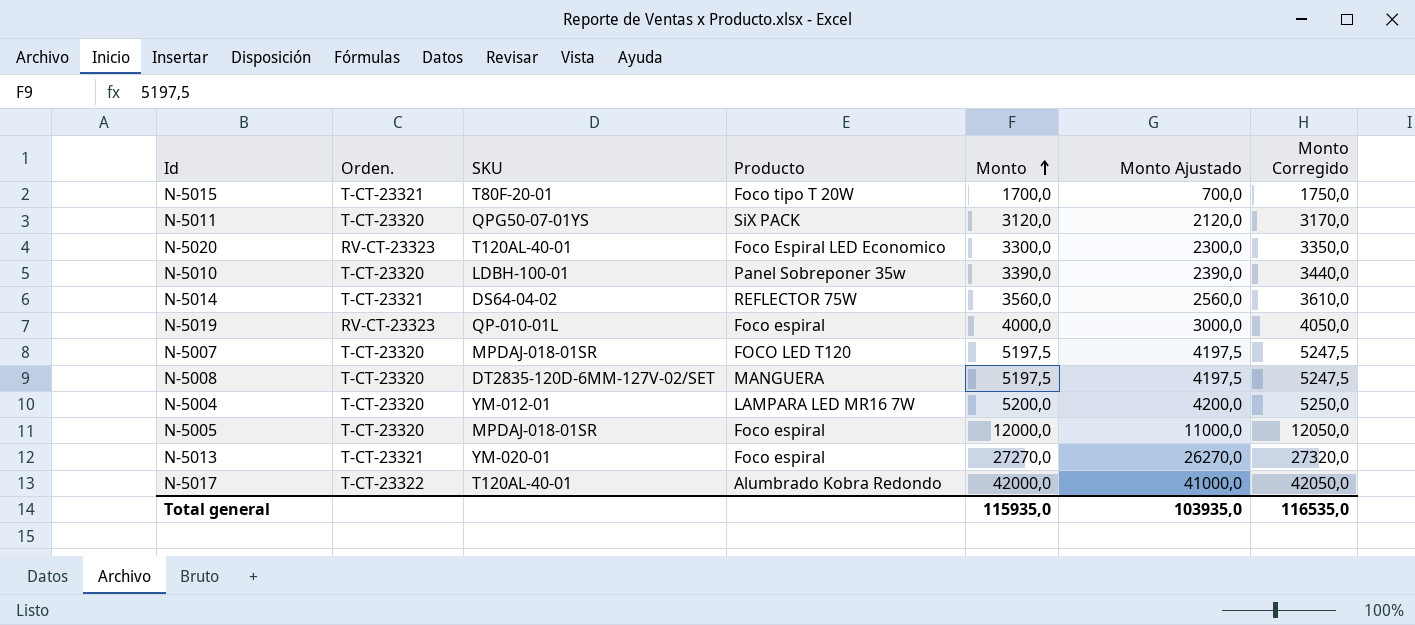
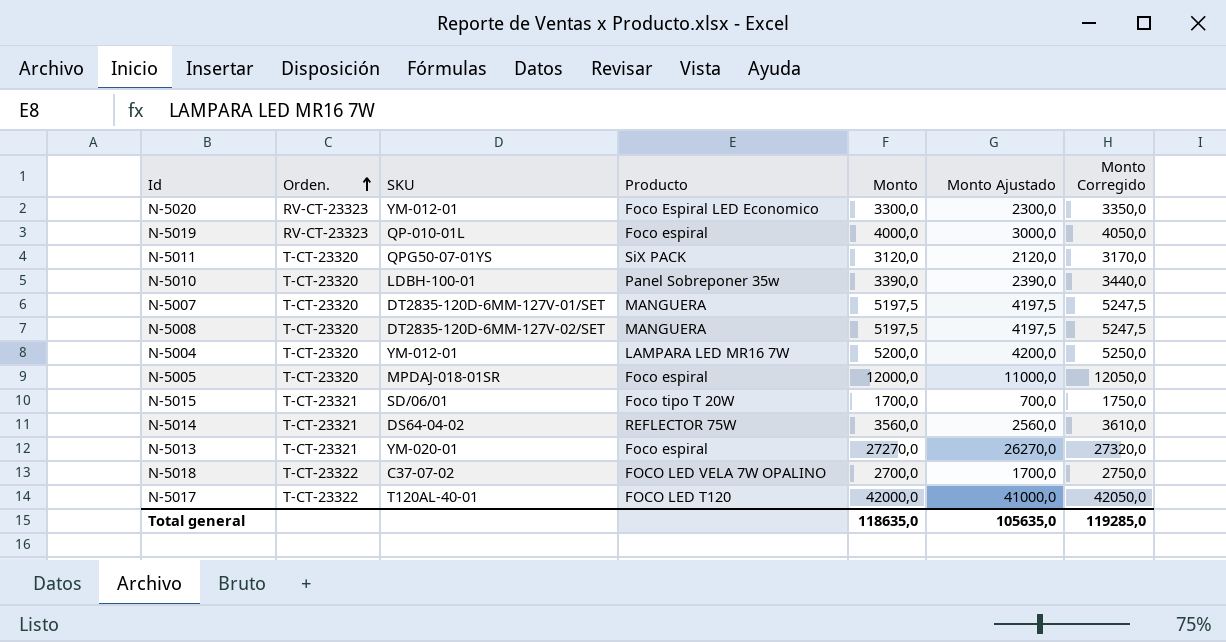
row order: Monto ascending -> Orden. ascending
N-5020 | SKU: T120AL-40-01 -> YM-012-01
N-5007 | SKU: MPDAJ-018-01SR -> DT2835-120D-6MM-127V-01/SET
N-5007 | Producto: FOCO LED T120 -> MANGUERA
N-5015 | SKU: T80F-20-01 -> SD/06/01
row N-5018: none -> T-CT-23322 | C37-07-02 | FOCO LED VELA 7W OPALINO | 2700,0 | 1700,0 | 2750,0
N-5017 | Producto: Alumbrado Kobra Redondo -> FOCO LED T120
Total general | Monto: 115935,0 -> 118635,0
Total general | Monto Ajustado: 103935,0 -> 105635,0
Total general | Monto Corregido: 116535,0 -> 119285,0

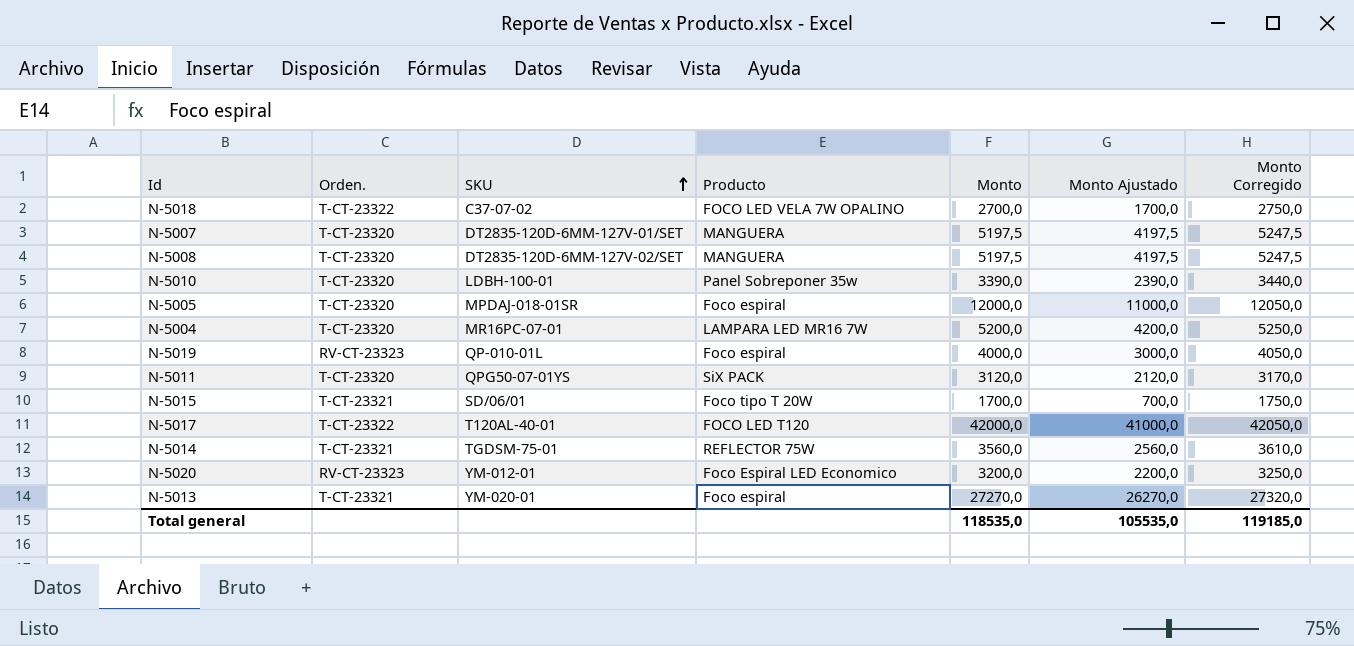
row order: Orden. ascending -> SKU ascending
N-5004 | SKU: YM-012-01 -> MR16PC-07-01
N-5014 | SKU: DS64-04-02 -> TGDSM-75-01
N-5020 | Monto: 3300,0 -> 3200,0
N-5020 | Monto Ajustado: 2300,0 -> 2200,0
N-5020 | Monto Corregido: 3350,0 -> 3250,0
Total general | Monto: 118635,0 -> 118535,0
Total general | Monto Ajustado: 105635,0 -> 105535,0
Total general | Monto Corregido: 119285,0 -> 119185,0

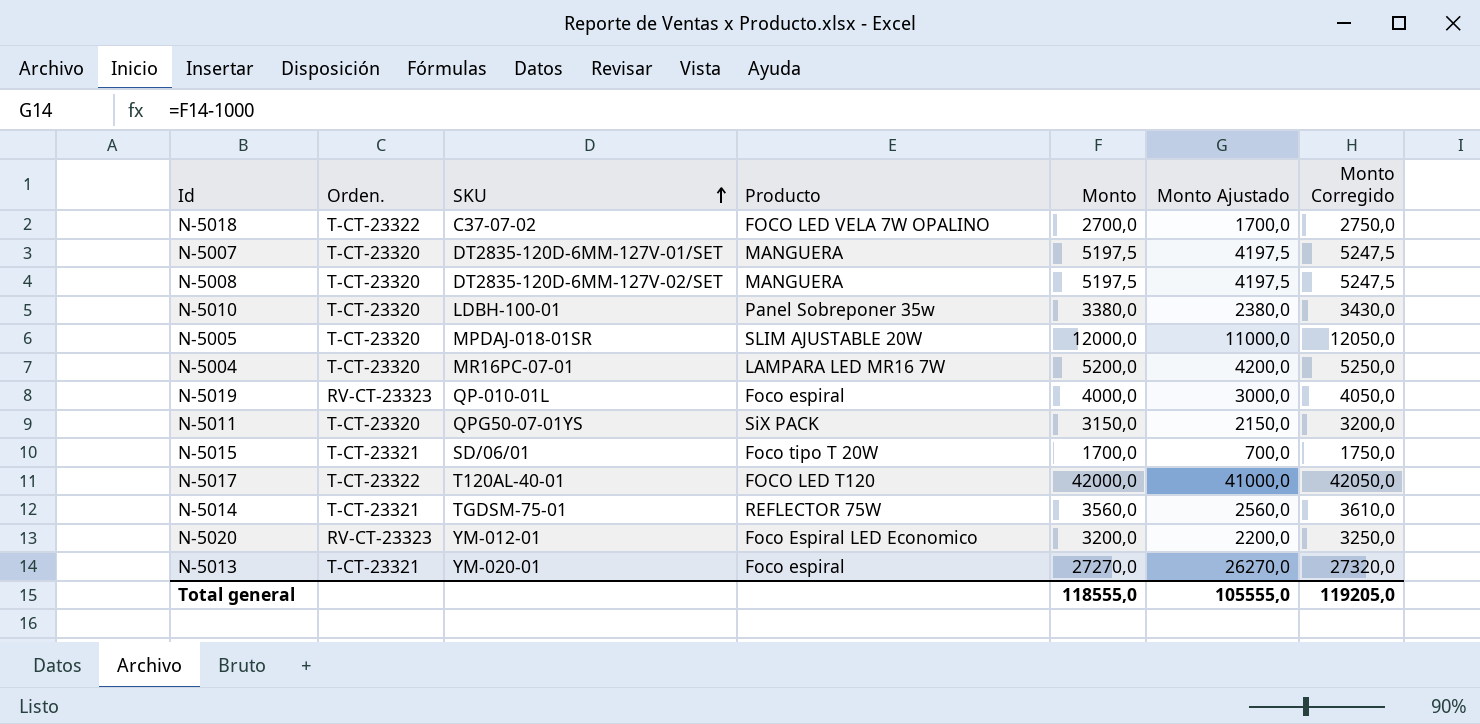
N-5010 | Monto: 3390,0 -> 3380,0
N-5010 | Monto Ajustado: 2390,0 -> 2380,0
N-5010 | Monto Corregido: 3440,0 -> 3430,0
N-5005 | Producto: Foco espiral -> SLIM AJUSTABLE 20W
N-5011 | Monto: 3120,0 -> 3150,0
N-5011 | Monto Ajustado: 2120,0 -> 2150,0
N-5011 | Monto Corregido: 3170,0 -> 3200,0
Total general | Monto: 118535,0 -> 118555,0
Total general | Monto Ajustado: 105535,0 -> 105555,0
Total general | Monto Corregido: 119185,0 -> 119205,0

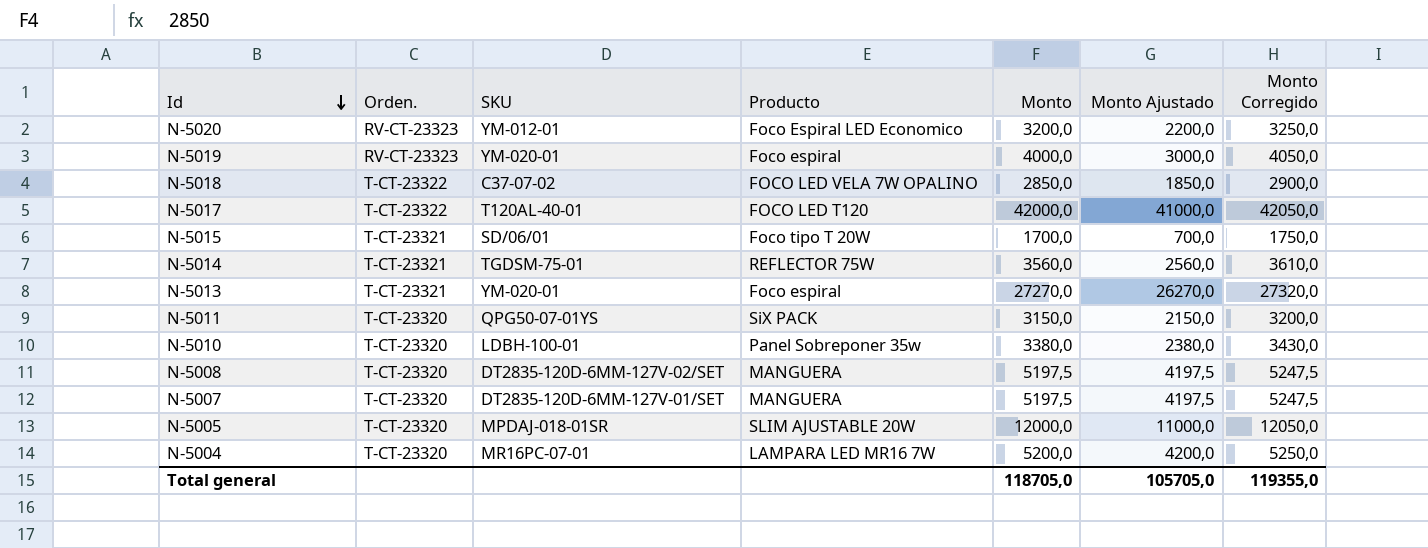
row order: SKU ascending -> Id descending
N-5019 | SKU: QP-010-01L -> YM-020-01
N-5018 | Monto: 2700,0 -> 2850,0
N-5018 | Monto Ajustado: 1700,0 -> 1850,0
N-5018 | Monto Corregido: 2750,0 -> 2900,0
Total general | Monto: 118555,0 -> 118705,0
Total general | Monto Ajustado: 105555,0 -> 105705,0
Total general | Monto Corregido: 119205,0 -> 119355,0

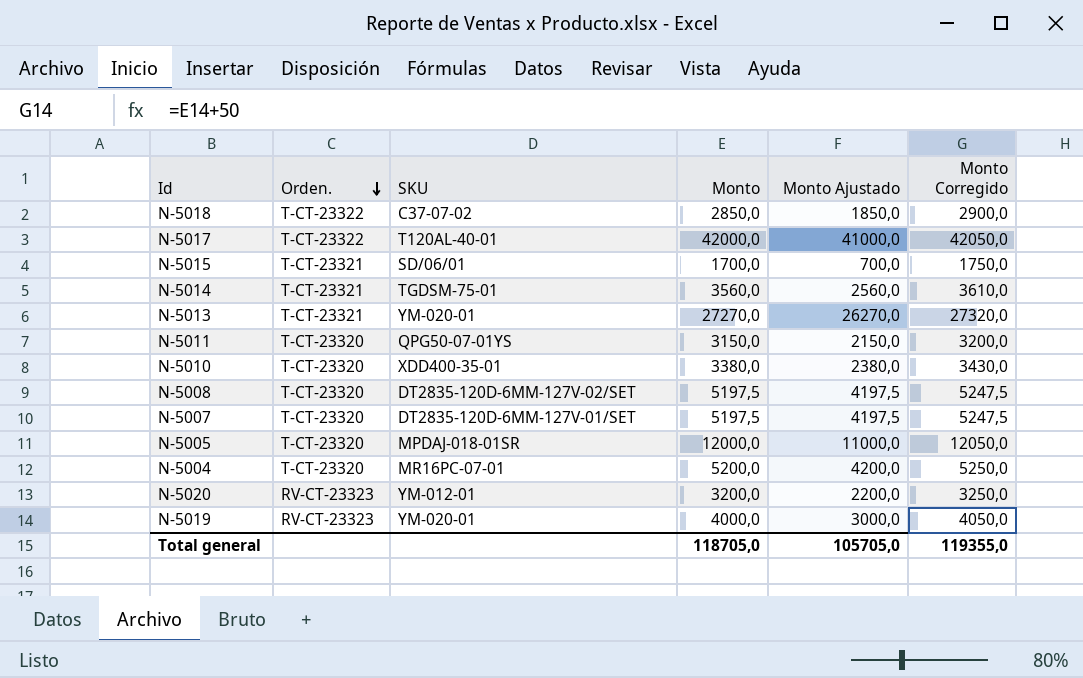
row order: Id descending -> Orden. descending
column Producto | position: 4 -> none
N-5010 | SKU: LDBH-100-01 -> XDD400-35-01

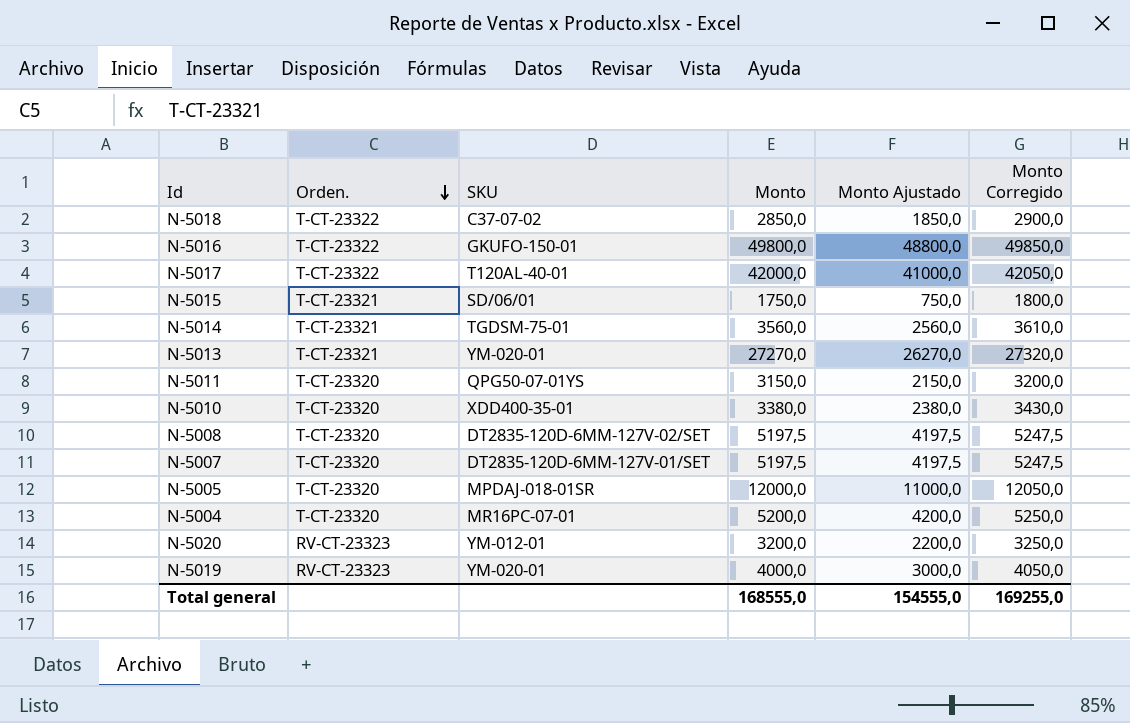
row N-5016: none -> T-CT-23322 | GKUFO-150-01 | 49800,0 | 48800,0 | 49850,0
N-5015 | Monto: 1700,0 -> 1750,0
N-5015 | Monto Ajustado: 700,0 -> 750,0
N-5015 | Monto Corregido: 1750,0 -> 1800,0
Total general | Monto: 118705,0 -> 168555,0
Total general | Monto Ajustado: 105705,0 -> 154555,0
Total general | Monto Corregido: 119355,0 -> 169255,0

